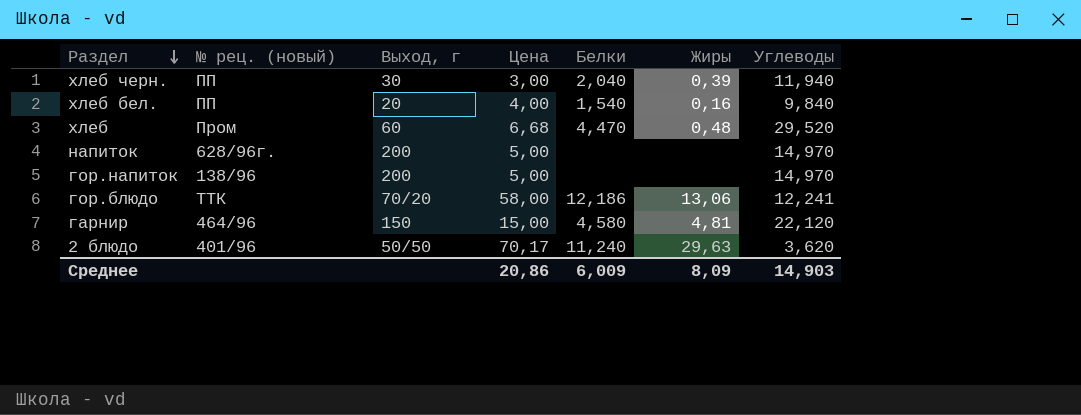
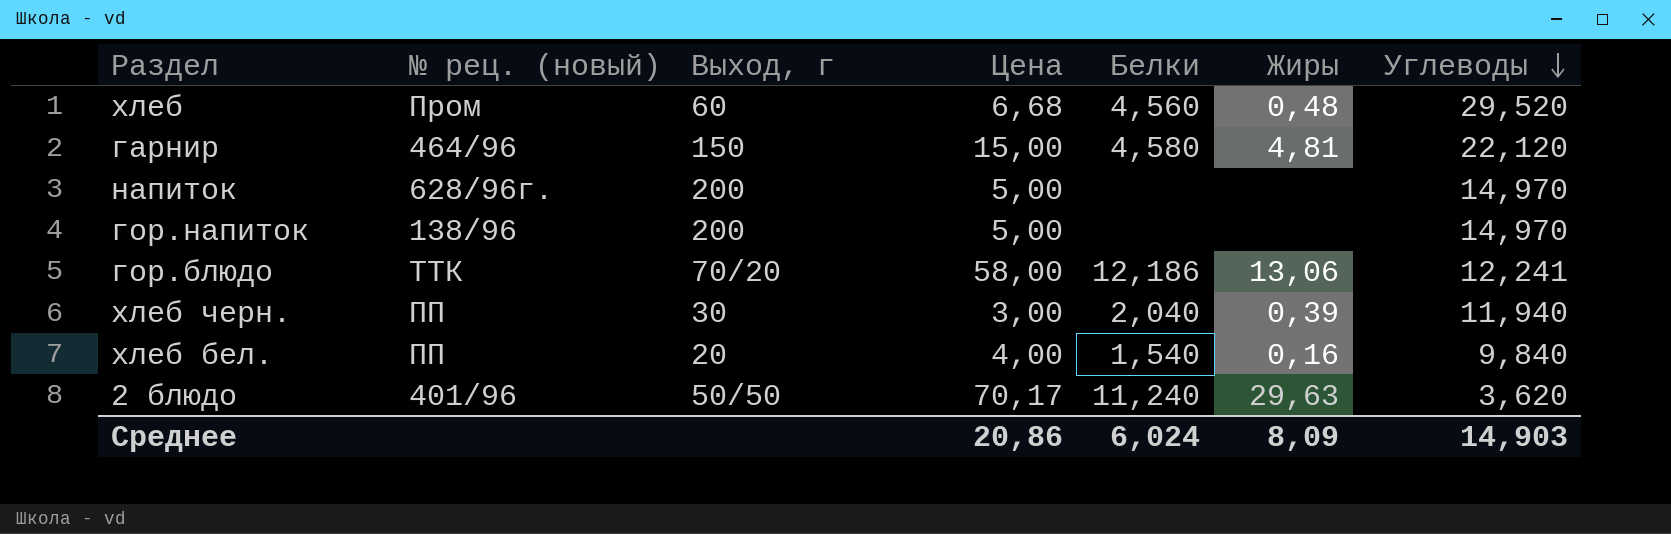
row order: Раздел descending -> Углеводы descending
хлеб | Белки: 4,470 -> 4,560
Среднее | Белки: 6,009 -> 6,024

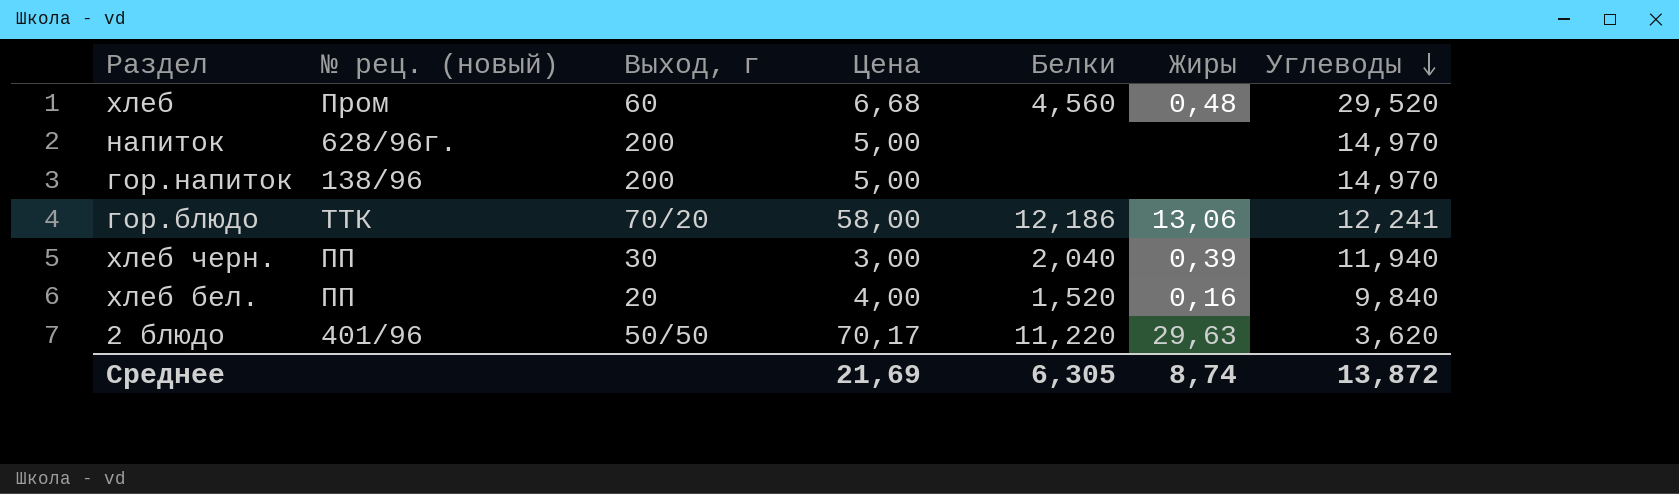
row гарнир: 464/96 | 150 | 15,00 | 4,580 | 4,81 | 22,120 -> none
хлеб бел. | Белки: 1,540 -> 1,520
2 блюдо | Белки: 11,240 -> 11,220
Среднее | Цена: 20,86 -> 21,69
Среднее | Белки: 6,024 -> 6,305
Среднее | Жиры: 8,09 -> 8,74
Среднее | Углеводы: 14,903 -> 13,872

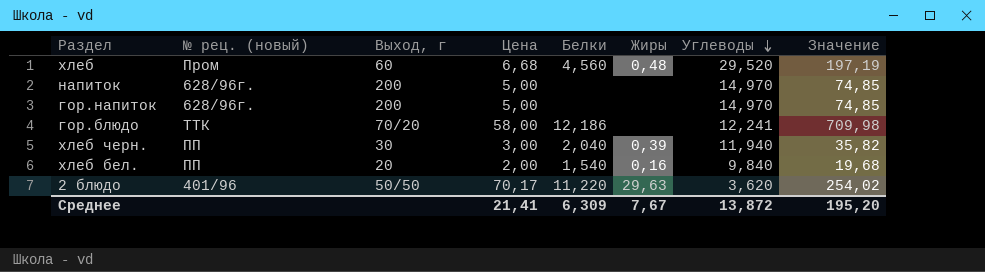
column Значение | formula: none -> [Цена] * [Углеводы]
гор.напиток | № рец. (новый): 138/96 -> 628/96г.
гор.блюдо | Жиры: 13,06 -> none
хлеб бел. | Цена: 4,00 -> 2,00
хлеб бел. | Белки: 1,520 -> 1,540
Среднее | Цена: 21,69 -> 21,41
Среднее | Белки: 6,305 -> 6,309
Среднее | Жиры: 8,74 -> 7,67

